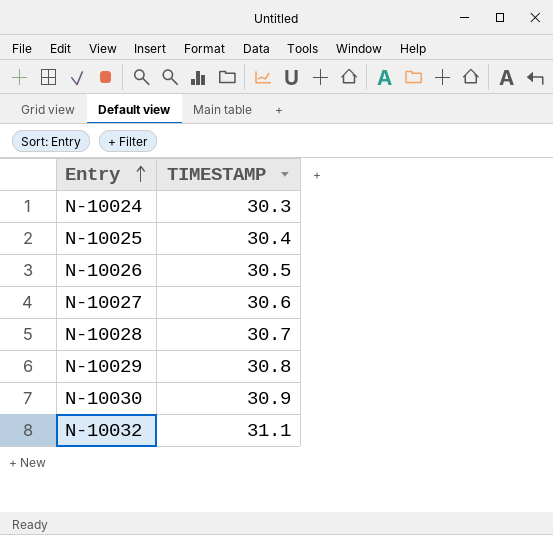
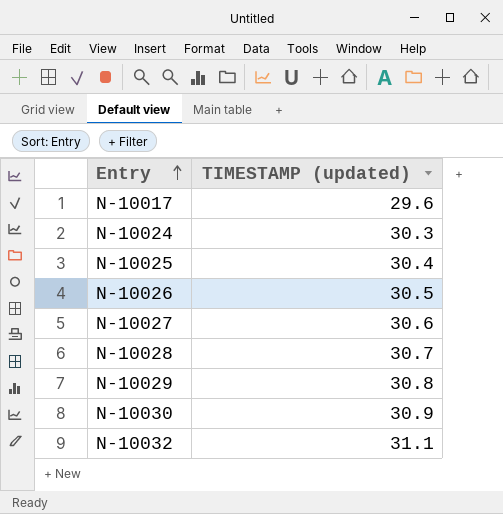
column name: TIMESTAMP -> TIMESTAMP (updated)
row N-10017: none -> 29.6

